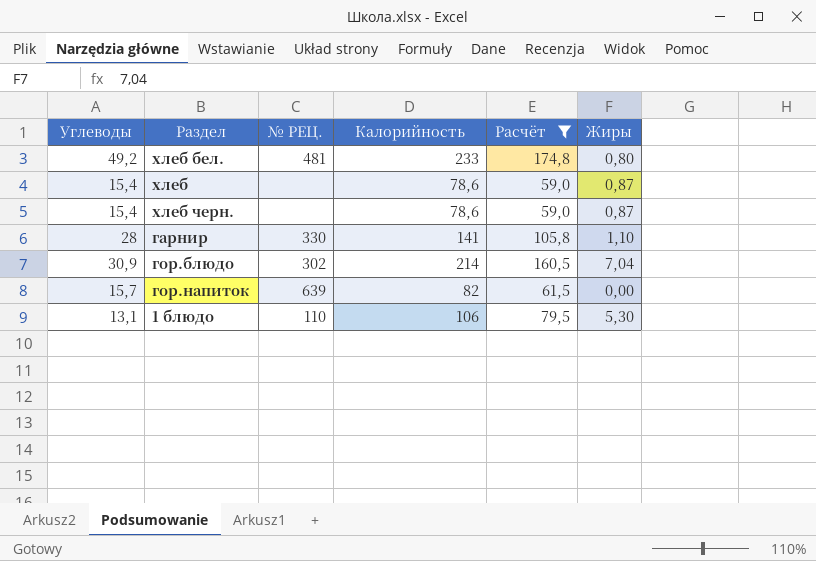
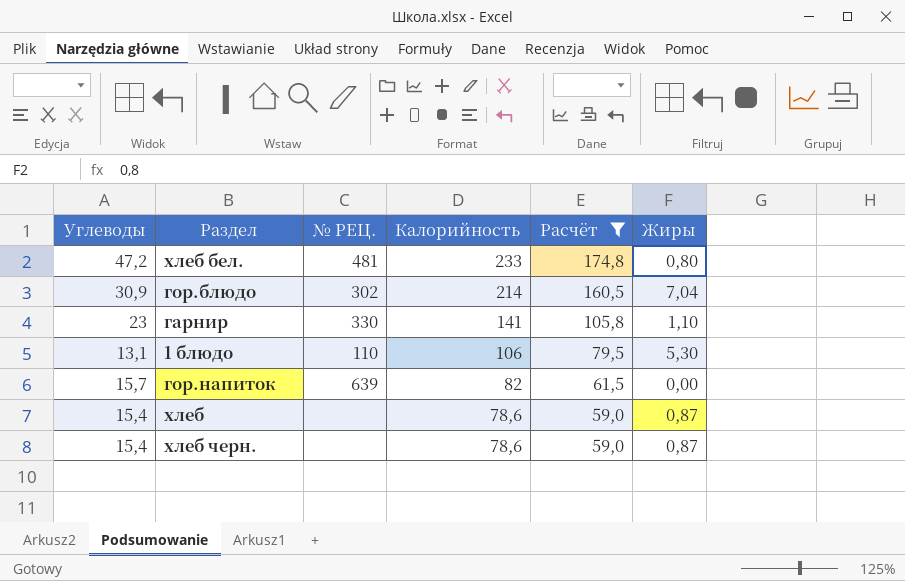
row order: none -> Калорийность descending
хлеб бел. | Углеводы: 49,2 -> 47,2
гарнир | Углеводы: 28 -> 23

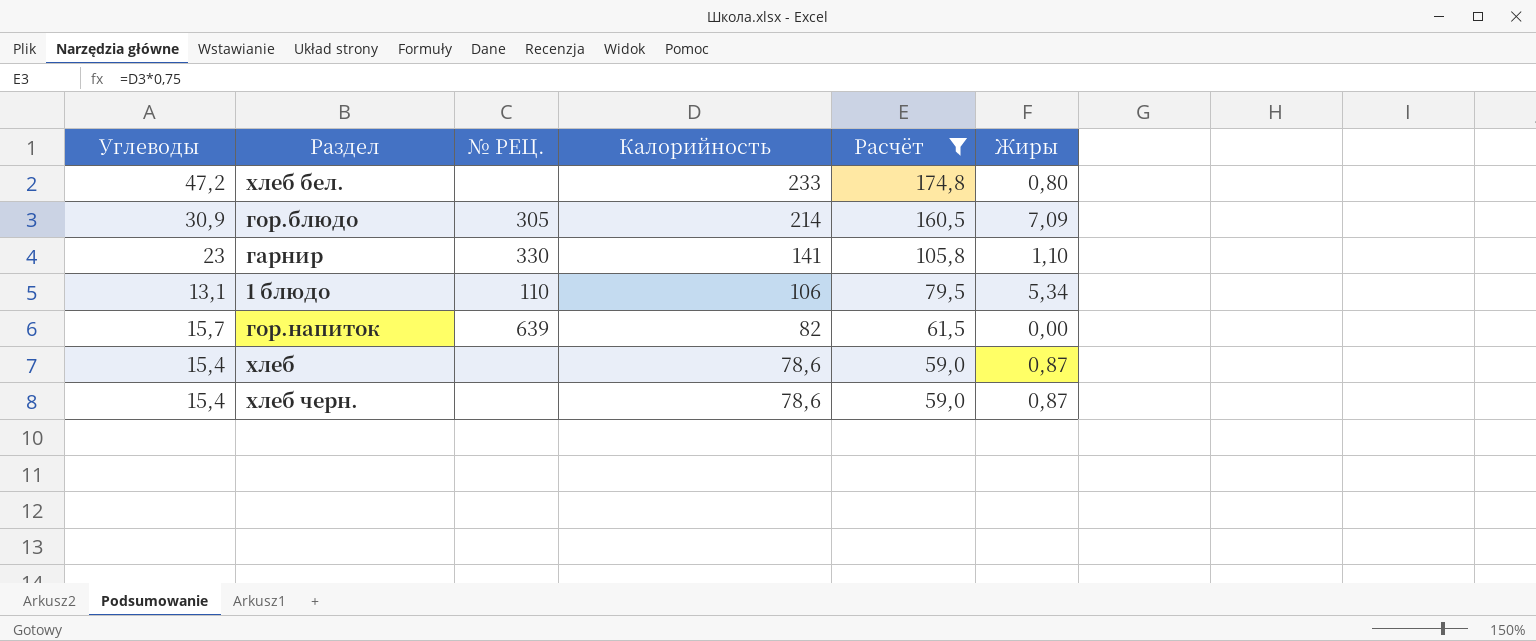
хлеб бел. | № РЕЦ.: 481 -> none
гор.блюдо | № РЕЦ.: 302 -> 305
гор.блюдо | Жиры: 7,04 -> 7,09
1 блюдо | Жиры: 5,30 -> 5,34

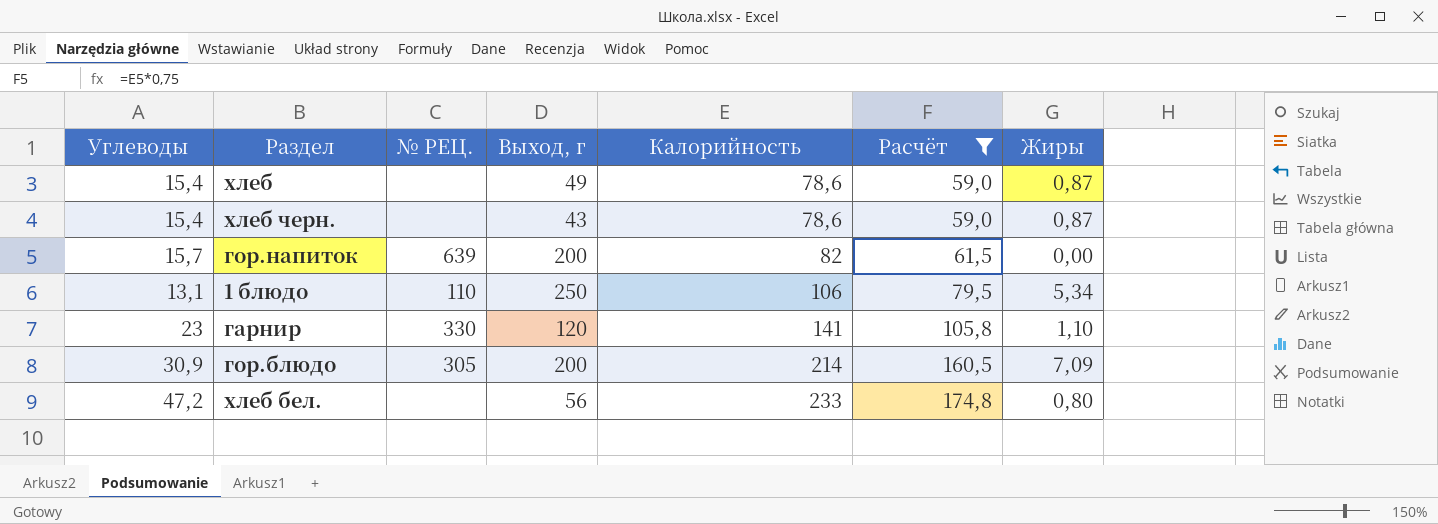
row order: Калорийность descending -> Калорийность ascending
column Выход, г | position: none -> 4

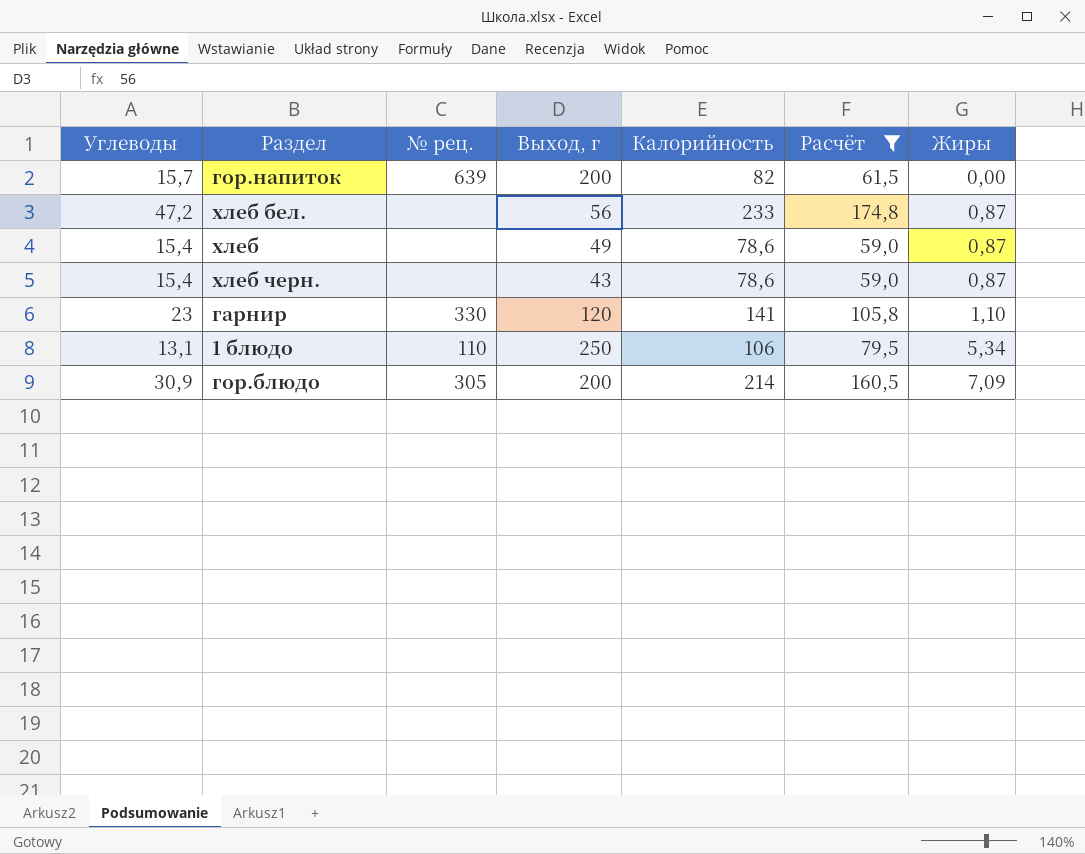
row order: Калорийность ascending -> Жиры ascending
column name: № РЕЦ. -> № рец.
хлеб бел. | Жиры: 0,80 -> 0,87

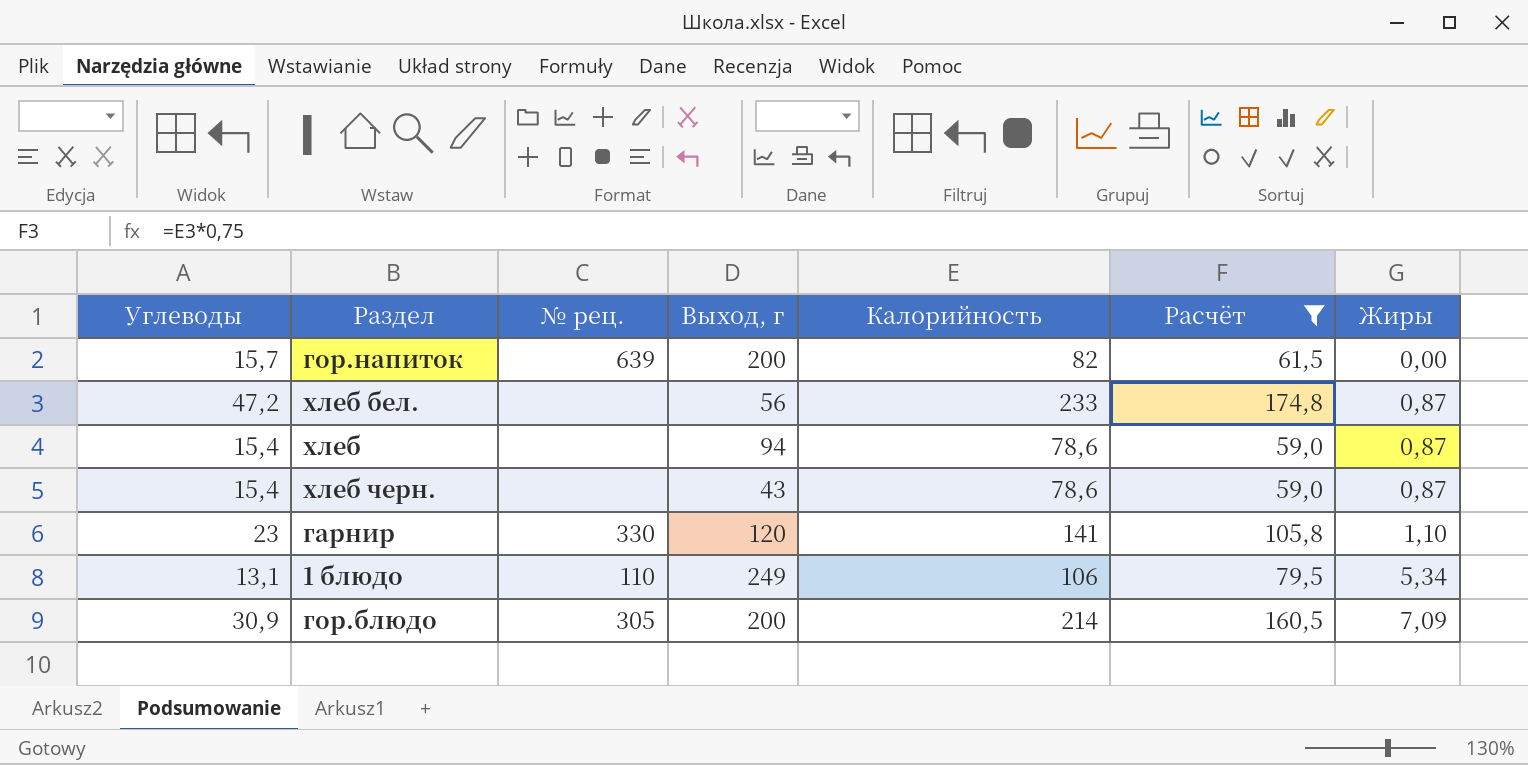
хлеб | Выход, г: 49 -> 94
1 блюдо | Выход, г: 250 -> 249

